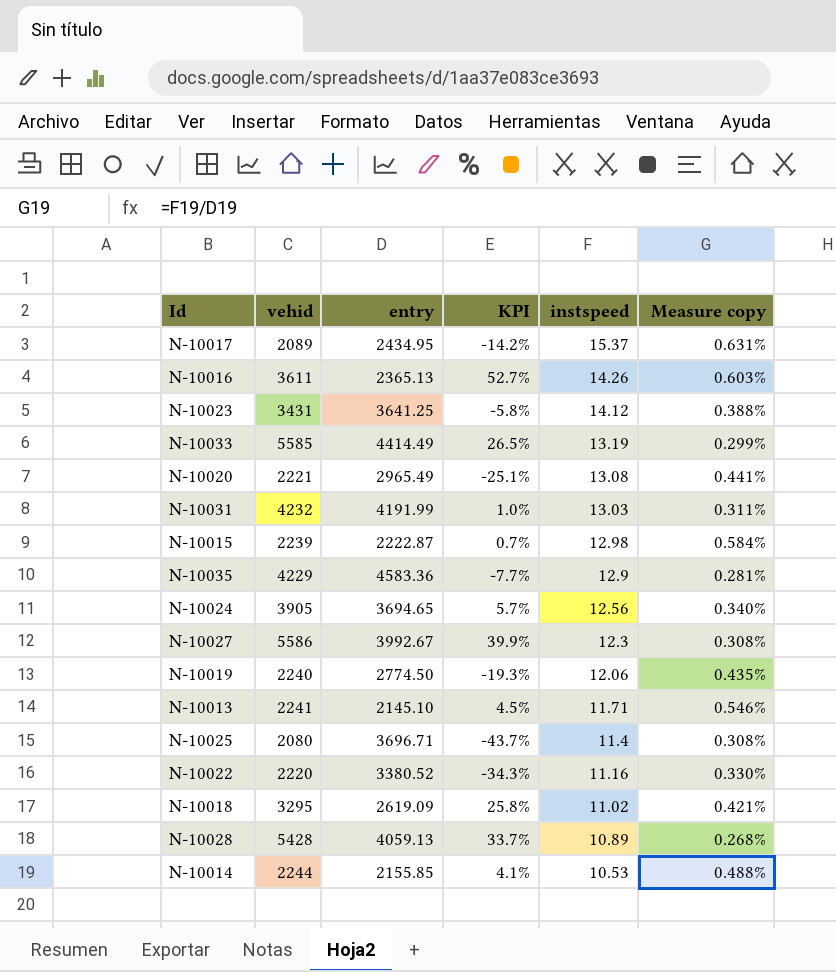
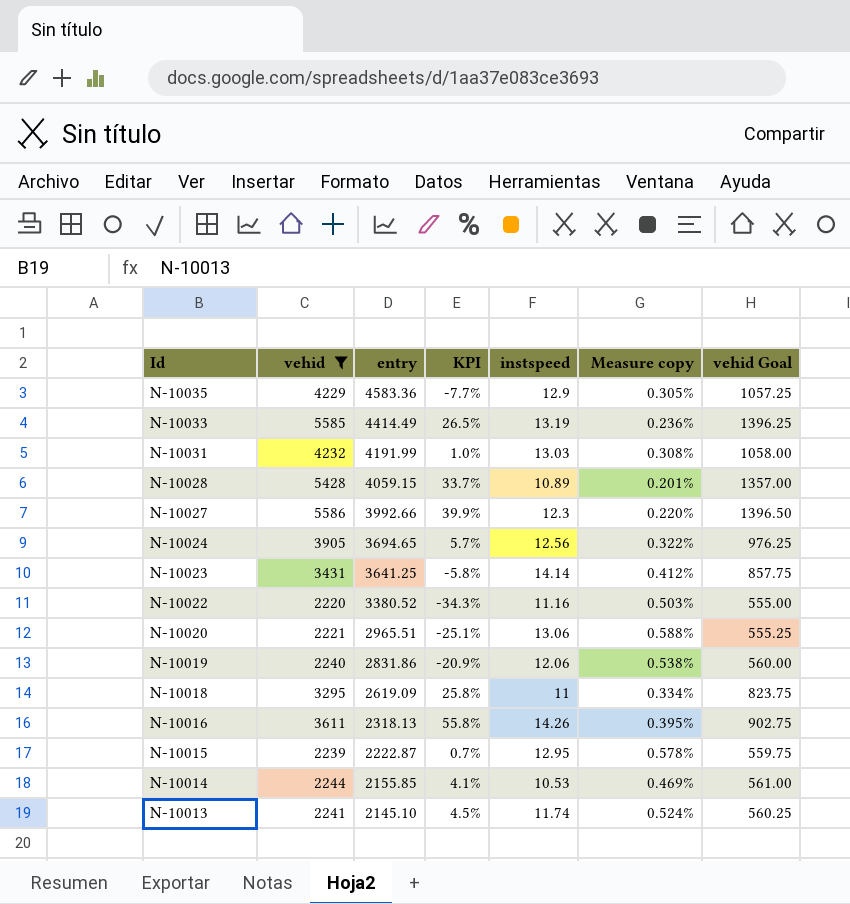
filter: none -> vehid >= 2220
row order: instspeed descending -> Id descending
column Measure copy | formula: [instspeed] / [entry] -> [instspeed] / [vehid]
column vehid Goal | formula: none -> [vehid] * 0.25
N-10028 | entry: 4059.13 -> 4059.15
N-10027 | entry: 3992.67 -> 3992.66
N-10023 | instspeed: 14.12 -> 14.14
N-10020 | entry: 2965.49 -> 2965.51
N-10020 | instspeed: 13.08 -> 13.06
N-10019 | entry: 2774.50 -> 2831.86
N-10019 | KPI: -19.3% -> -20.9%
N-10018 | instspeed: 11.02 -> 11
N-10016 | entry: 2365.13 -> 2318.13
N-10016 | KPI: 52.7% -> 55.8%
N-10015 | instspeed: 12.98 -> 12.95
N-10013 | instspeed: 11.71 -> 11.74

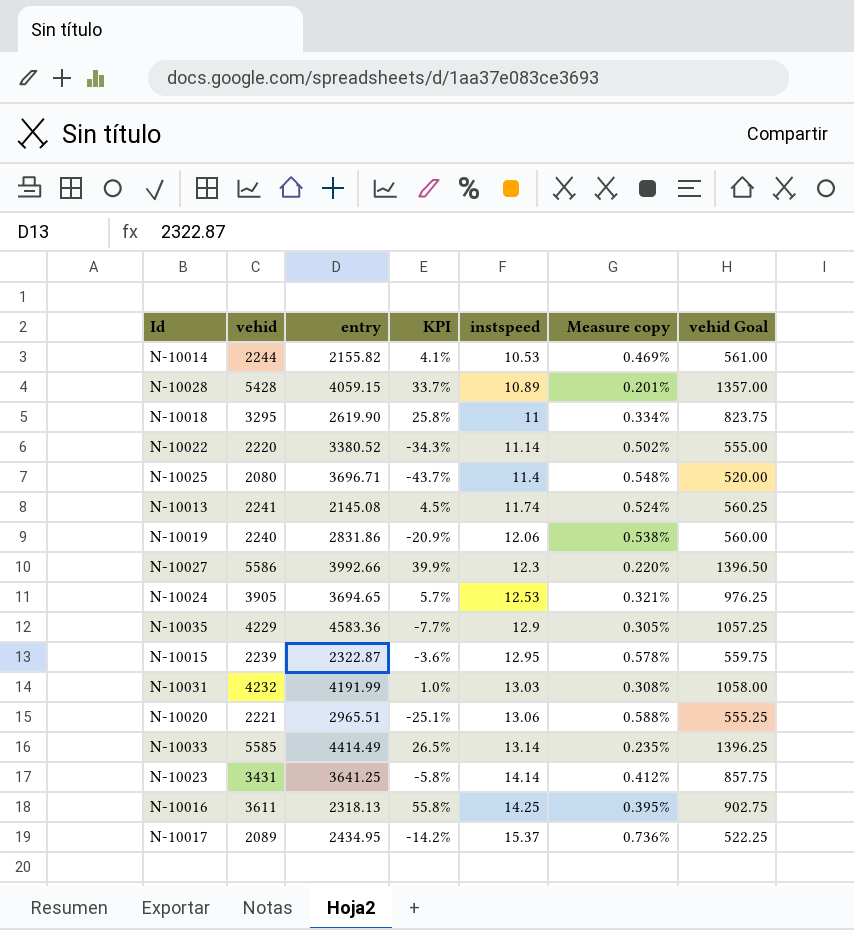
filter: vehid >= 2220 -> none
row order: Id descending -> instspeed ascending
N-10014 | entry: 2155.85 -> 2155.82
N-10018 | entry: 2619.09 -> 2619.90
N-10022 | instspeed: 11.16 -> 11.14
N-10022 | Measure copy: 0.503% -> 0.502%
N-10013 | entry: 2145.10 -> 2145.08
N-10024 | instspeed: 12.56 -> 12.53
N-10024 | Measure copy: 0.322% -> 0.321%
N-10015 | entry: 2222.87 -> 2322.87
N-10015 | KPI: 0.7% -> -3.6%
N-10033 | instspeed: 13.19 -> 13.14
N-10033 | Measure copy: 0.236% -> 0.235%
N-10016 | instspeed: 14.26 -> 14.25

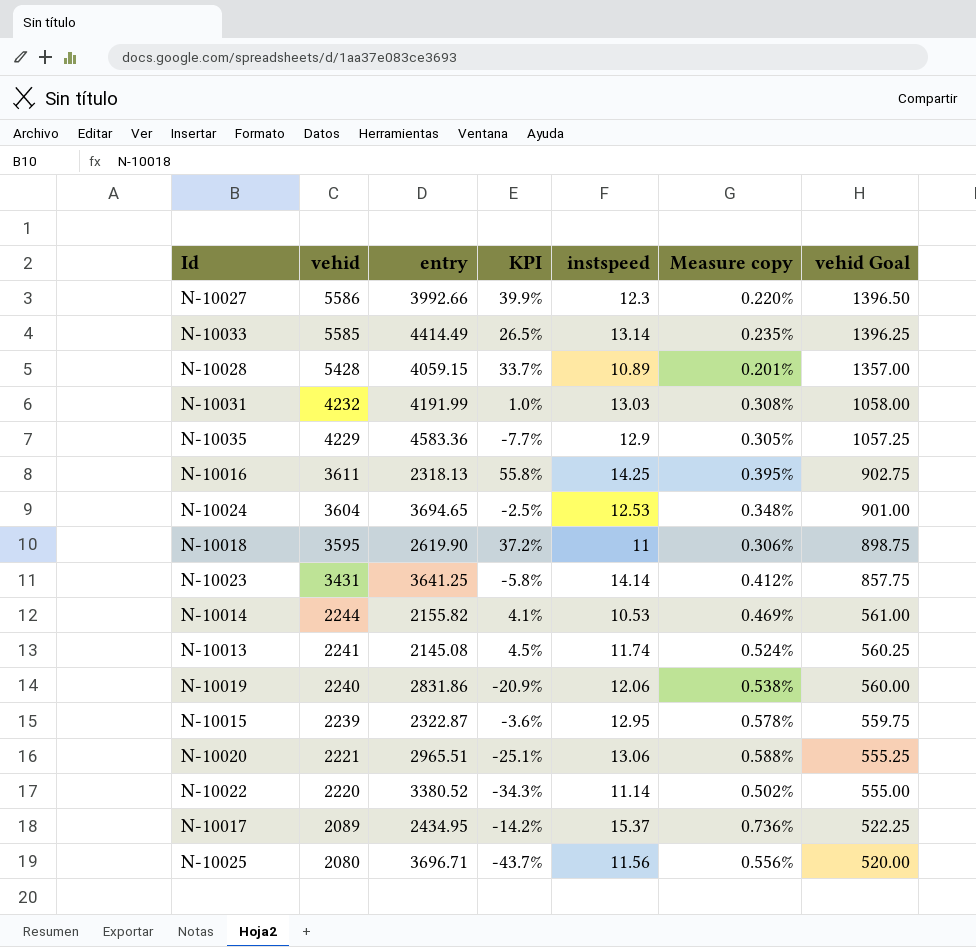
row order: instspeed ascending -> vehid descending
N-10024 | vehid: 3905 -> 3604
N-10024 | KPI: 5.7% -> -2.5%
N-10024 | Measure copy: 0.321% -> 0.348%
N-10024 | vehid Goal: 976.25 -> 901.00
N-10018 | vehid: 3295 -> 3595
N-10018 | KPI: 25.8% -> 37.2%
N-10018 | Measure copy: 0.334% -> 0.306%
N-10018 | vehid Goal: 823.75 -> 898.75
N-10025 | instspeed: 11.4 -> 11.56
N-10025 | Measure copy: 0.548% -> 0.556%

